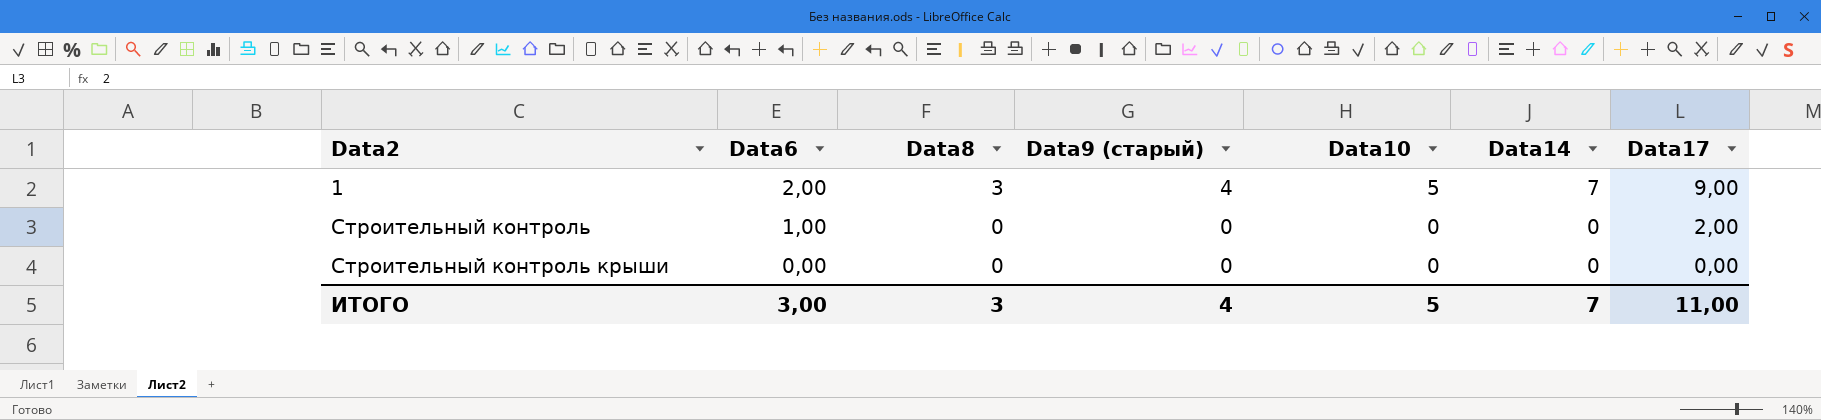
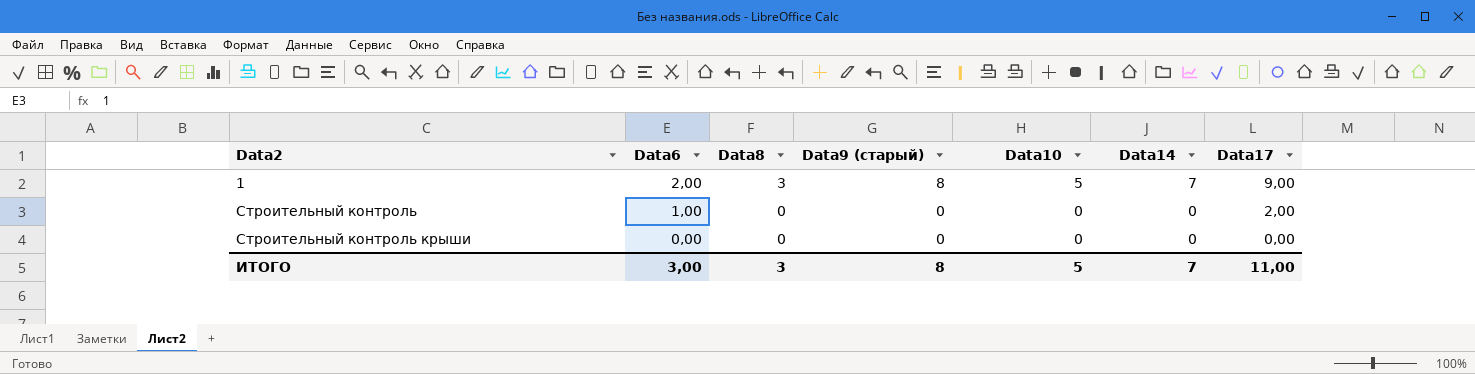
1 | Data9 (старый): 4 -> 8
ИТОГО | Data9 (старый): 4 -> 8

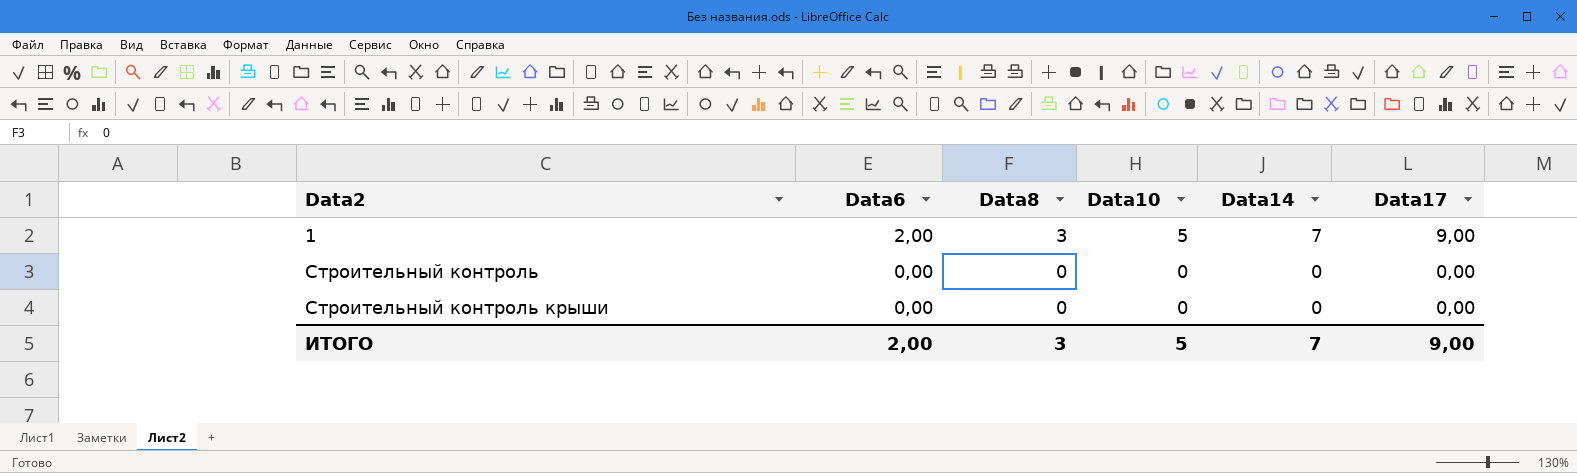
column Data9 (старый) | position: 4 -> none
Строительный контроль | Data6: 1,00 -> 0,00
Строительный контроль | Data17: 2,00 -> 0,00
ИТОГО | Data6: 3,00 -> 2,00
ИТОГО | Data17: 11,00 -> 9,00

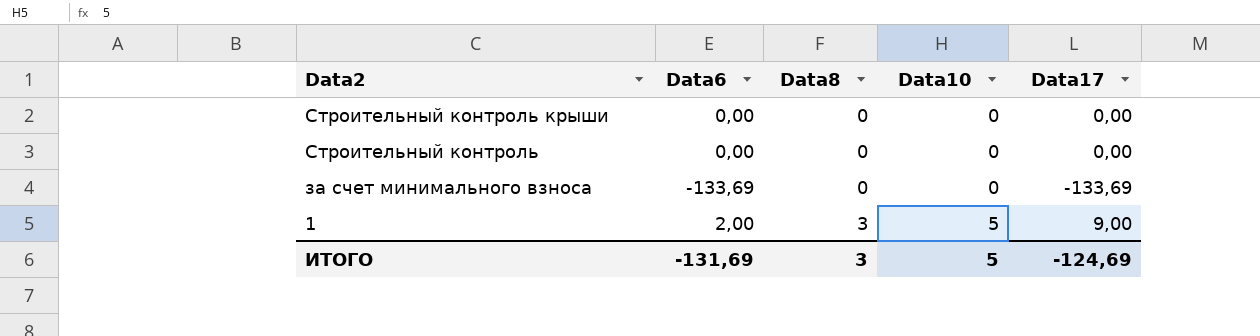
row order: Data2 ascending -> Data2 descending
column Data14 | position: 5 -> none
row за счет минимального взноса: none -> -133,69 | 0 | 0 | -133,69
ИТОГО | Data6: 2,00 -> -131,69
ИТОГО | Data17: 9,00 -> -124,69

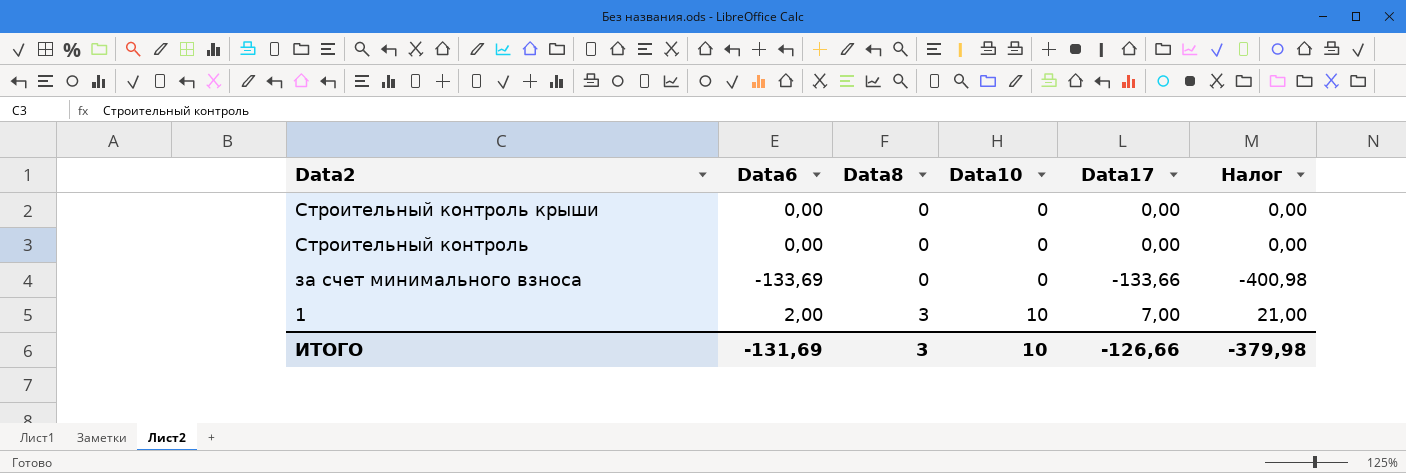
column Налог | formula: none -> [Data17] * 3
за счет минимального взноса | Data17: -133,69 -> -133,66
1 | Data10: 5 -> 10
1 | Data17: 9,00 -> 7,00
ИТОГО | Data10: 5 -> 10
ИТОГО | Data17: -124,69 -> -126,66

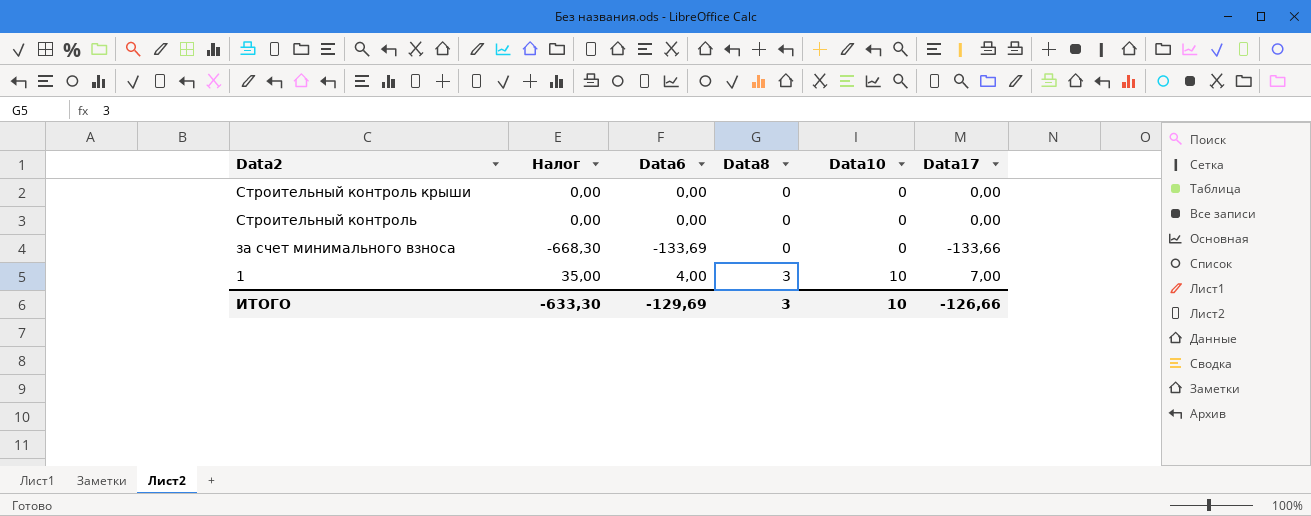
column Налог | formula: [Data17] * 3 -> [Data17] * 5
column Налог | position: 6 -> 2
1 | Data6: 2,00 -> 4,00
ИТОГО | Налог: -379,98 -> -633,30
ИТОГО | Data6: -131,69 -> -129,69

